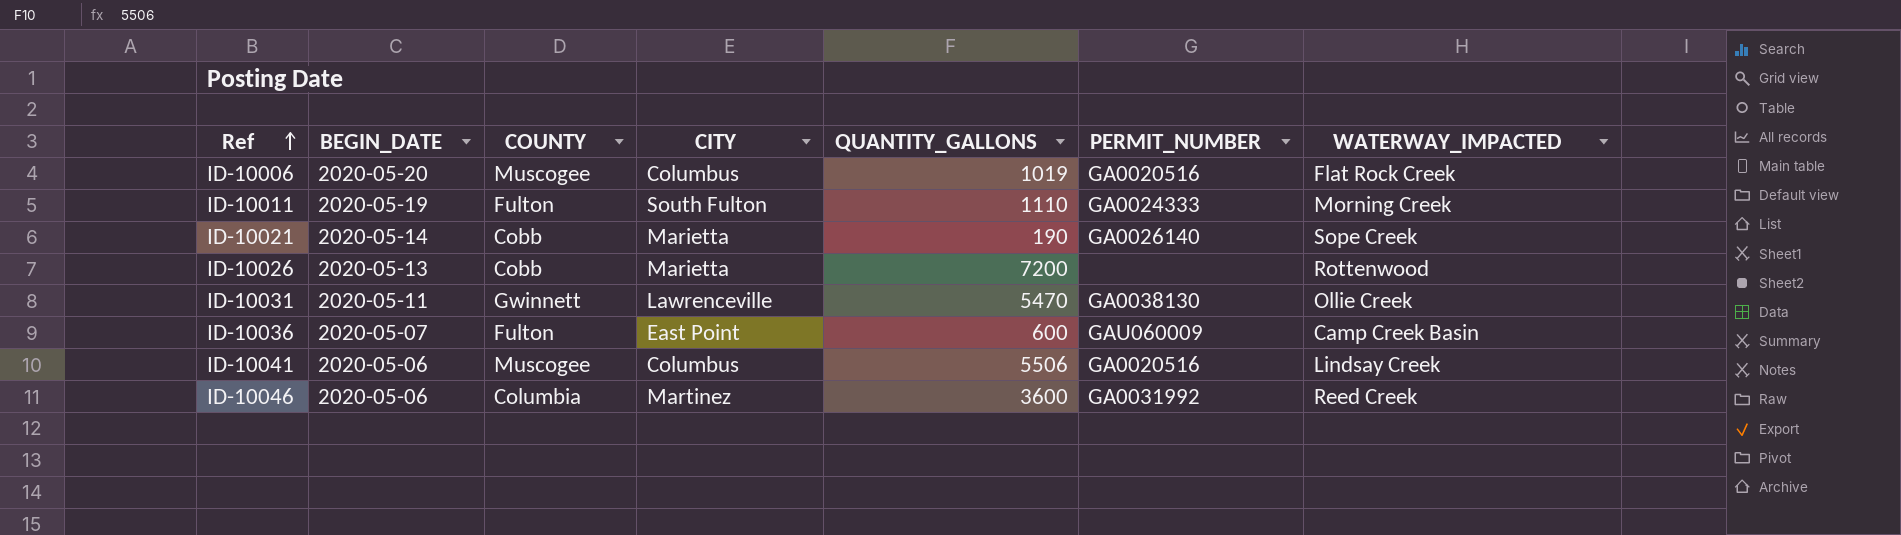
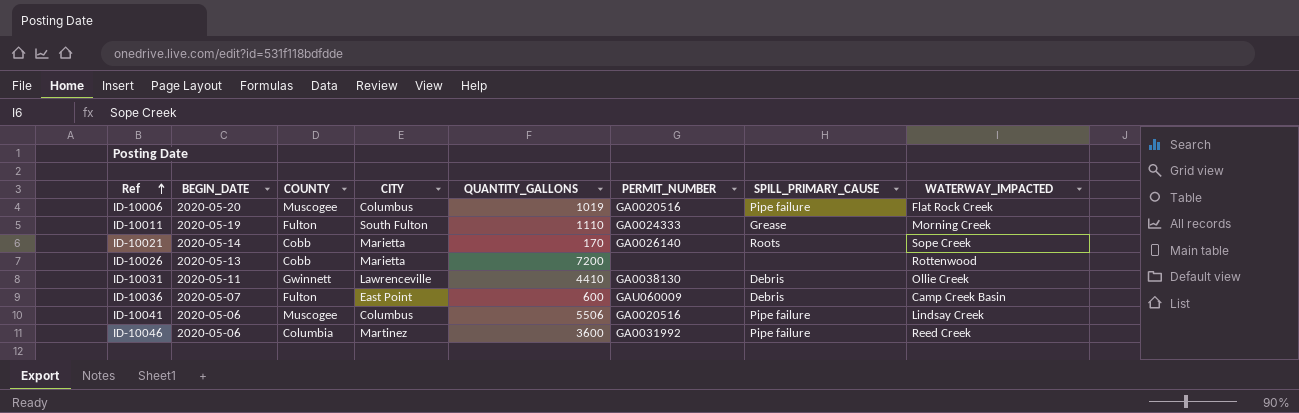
column SPILL_PRIMARY_CAUSE | position: none -> 7
ID-10021 | QUANTITY_GALLONS: 190 -> 170
ID-10031 | QUANTITY_GALLONS: 5470 -> 4410

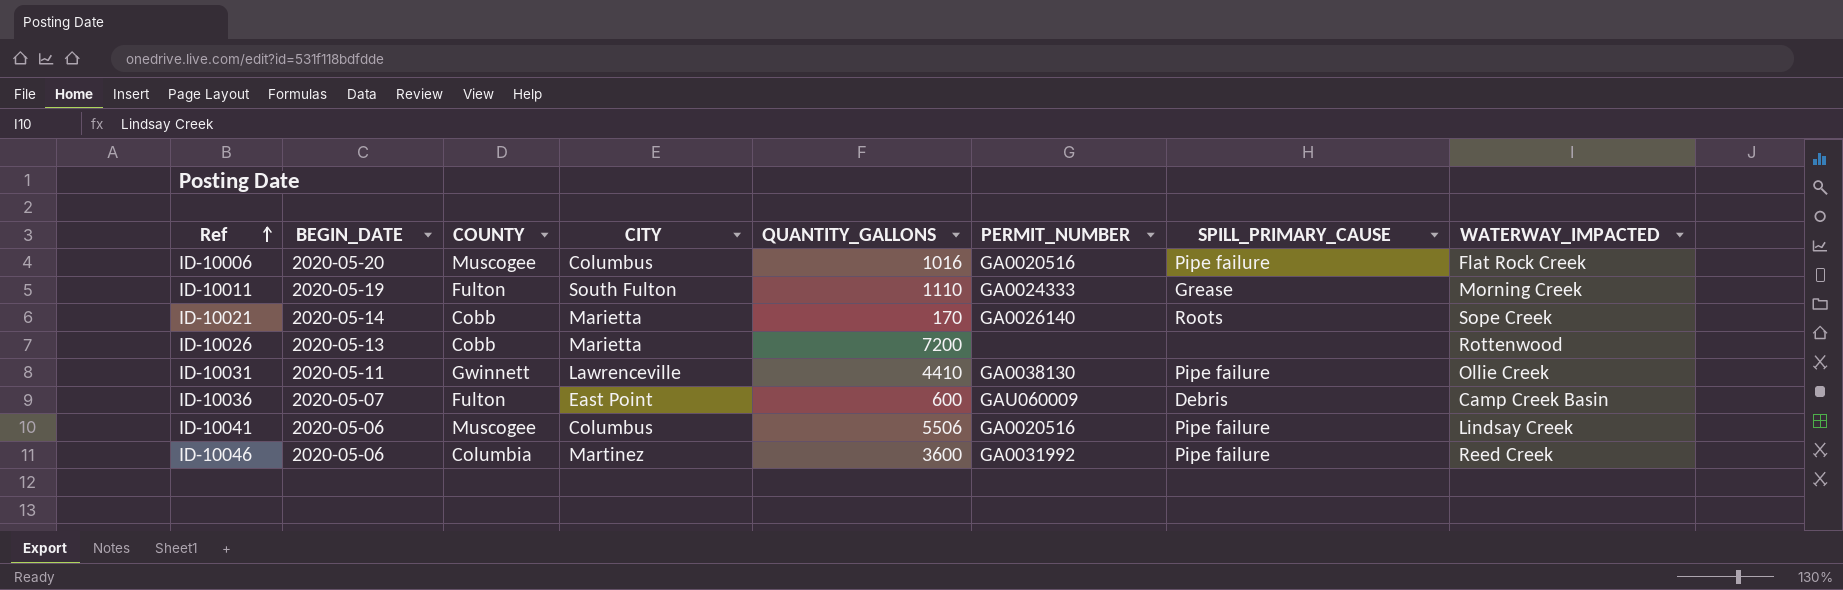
ID-10006 | QUANTITY_GALLONS: 1019 -> 1016
ID-10031 | SPILL_PRIMARY_CAUSE: Debris -> Pipe failure

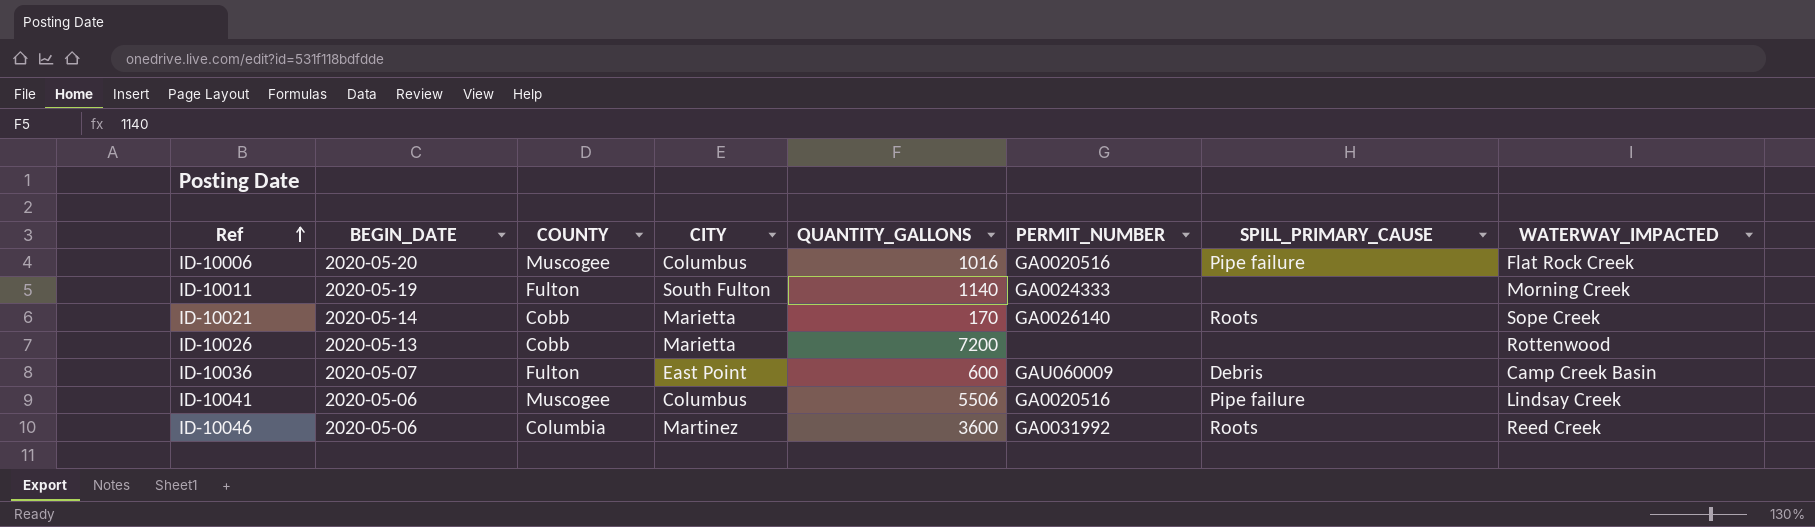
row ID-10031: 2020-05-11 | Gwinnett | Lawrenceville | 4410 | GA0038130 | Pipe failure | Ollie Creek -> none
ID-10011 | QUANTITY_GALLONS: 1110 -> 1140
ID-10011 | SPILL_PRIMARY_CAUSE: Grease -> none
ID-10046 | SPILL_PRIMARY_CAUSE: Pipe failure -> Roots

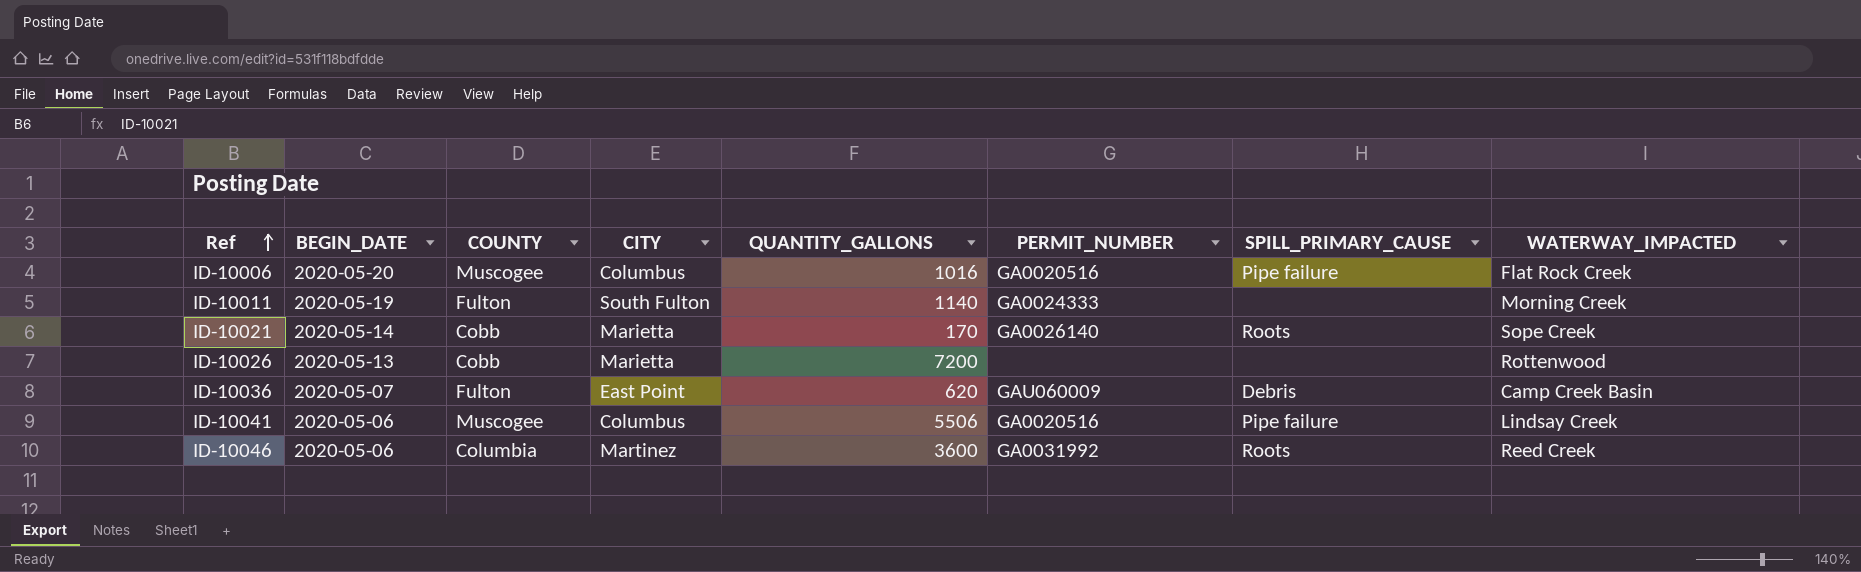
ID-10036 | QUANTITY_GALLONS: 600 -> 620

